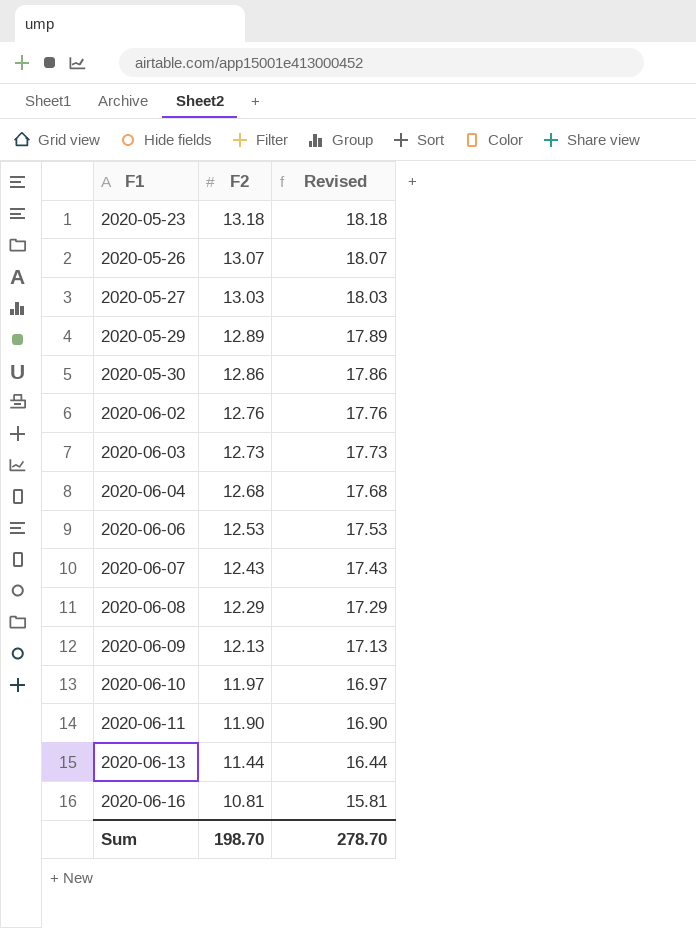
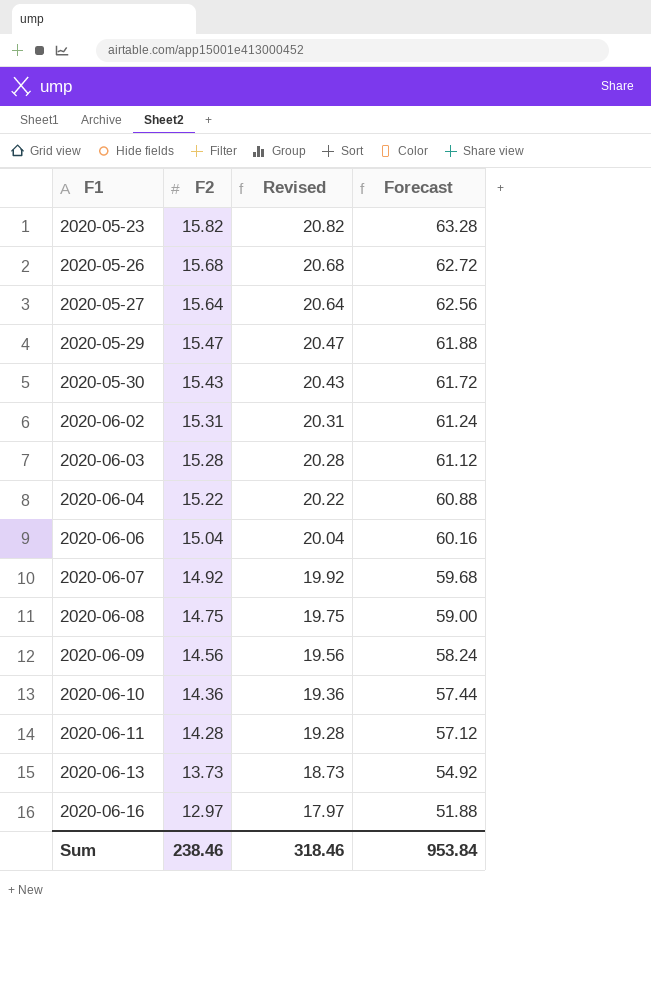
column Forecast | formula: none -> [F2] * 4
2020-05-23 | F2: 13.18 -> 15.82
2020-05-23 | Revised: 18.18 -> 20.82
2020-05-26 | F2: 13.07 -> 15.68
2020-05-26 | Revised: 18.07 -> 20.68
2020-05-27 | F2: 13.03 -> 15.64
2020-05-27 | Revised: 18.03 -> 20.64
2020-05-29 | F2: 12.89 -> 15.47
2020-05-29 | Revised: 17.89 -> 20.47
2020-05-30 | F2: 12.86 -> 15.43
2020-05-30 | Revised: 17.86 -> 20.43
2020-06-02 | F2: 12.76 -> 15.31
2020-06-02 | Revised: 17.76 -> 20.31
2020-06-03 | F2: 12.73 -> 15.28
2020-06-03 | Revised: 17.73 -> 20.28
2020-06-04 | F2: 12.68 -> 15.22
2020-06-04 | Revised: 17.68 -> 20.22
2020-06-06 | F2: 12.53 -> 15.04
2020-06-06 | Revised: 17.53 -> 20.04
2020-06-07 | F2: 12.43 -> 14.92
2020-06-07 | Revised: 17.43 -> 19.92
2020-06-08 | F2: 12.29 -> 14.75
2020-06-08 | Revised: 17.29 -> 19.75
2020-06-09 | F2: 12.13 -> 14.56
2020-06-09 | Revised: 17.13 -> 19.56
2020-06-10 | F2: 11.97 -> 14.36
2020-06-10 | Revised: 16.97 -> 19.36
2020-06-11 | F2: 11.90 -> 14.28
2020-06-11 | Revised: 16.90 -> 19.28
2020-06-13 | F2: 11.44 -> 13.73
2020-06-13 | Revised: 16.44 -> 18.73
2020-06-16 | F2: 10.81 -> 12.97
2020-06-16 | Revised: 15.81 -> 17.97
Sum | F2: 198.70 -> 238.46
Sum | Revised: 278.70 -> 318.46

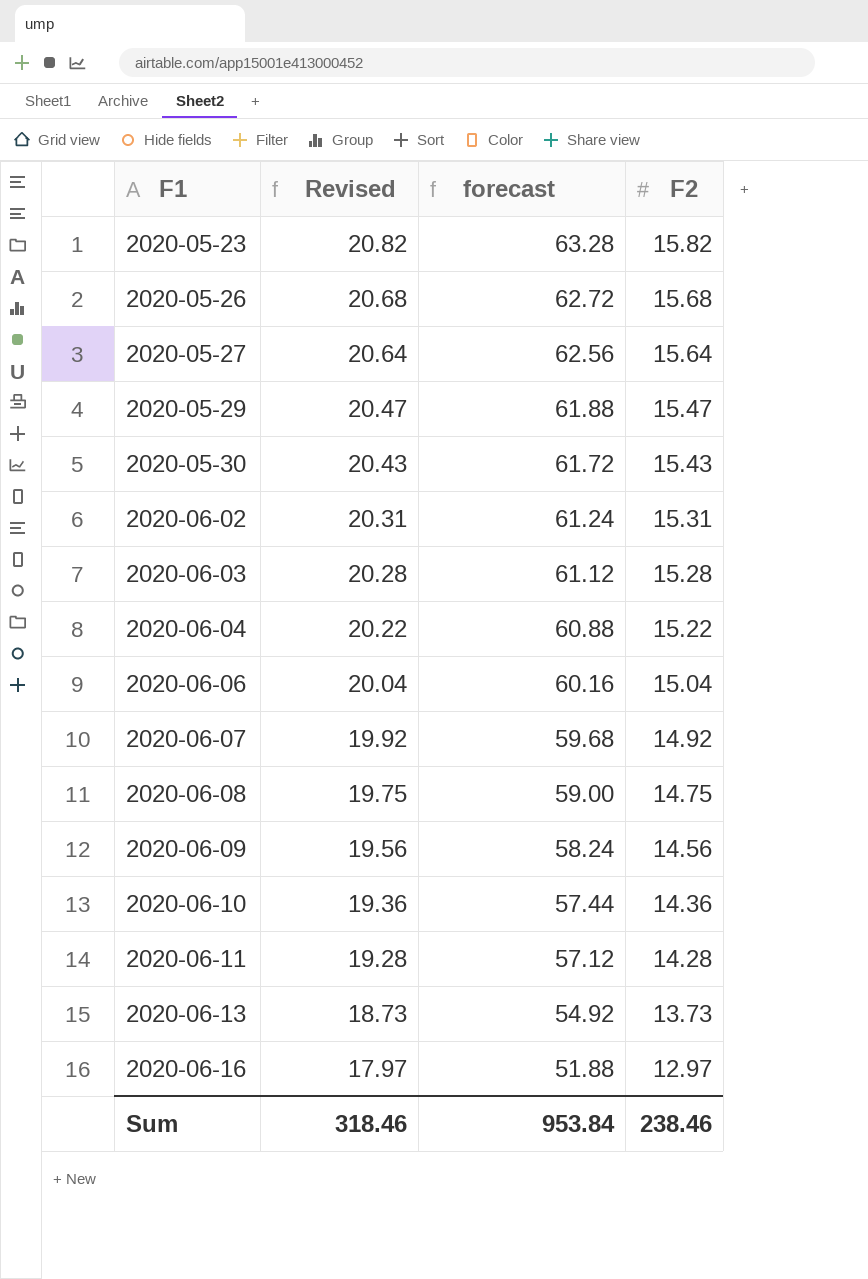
column name: Forecast -> forecast
column F2 | position: 2 -> 4

